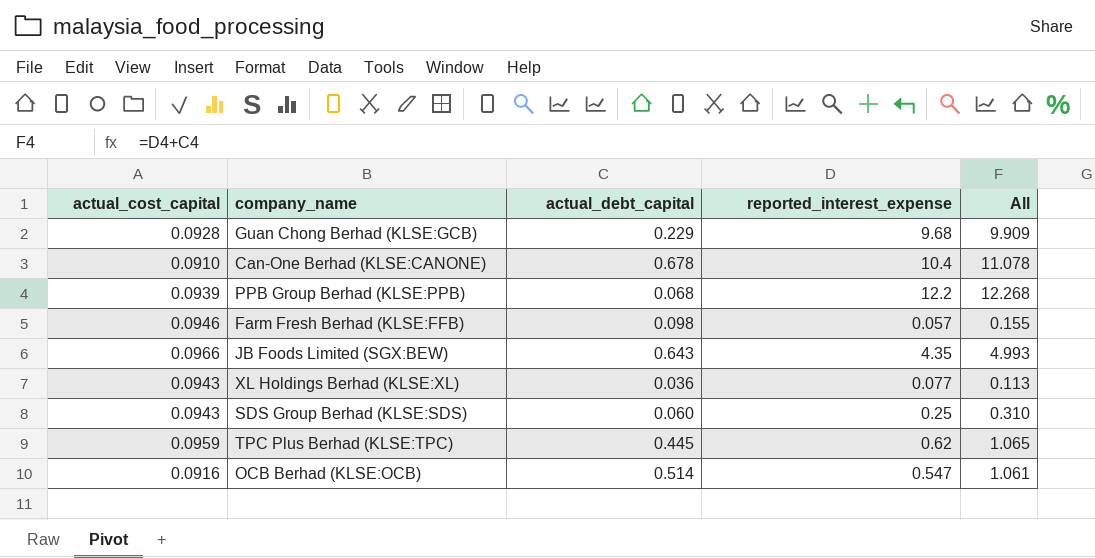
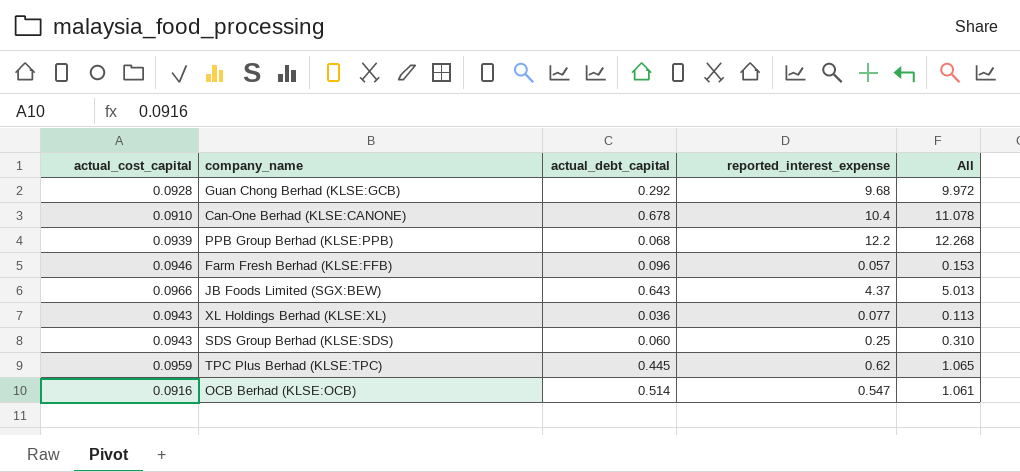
Guan Chong Berhad (KLSE:GCB) | actual_debt_capital: 0.229 -> 0.292
Guan Chong Berhad (KLSE:GCB) | All: 9.909 -> 9.972
Farm Fresh Berhad (KLSE:FFB) | actual_debt_capital: 0.098 -> 0.096
Farm Fresh Berhad (KLSE:FFB) | All: 0.155 -> 0.153
JB Foods Limited (SGX:BEW) | reported_interest_expense: 4.35 -> 4.37
JB Foods Limited (SGX:BEW) | All: 4.993 -> 5.013

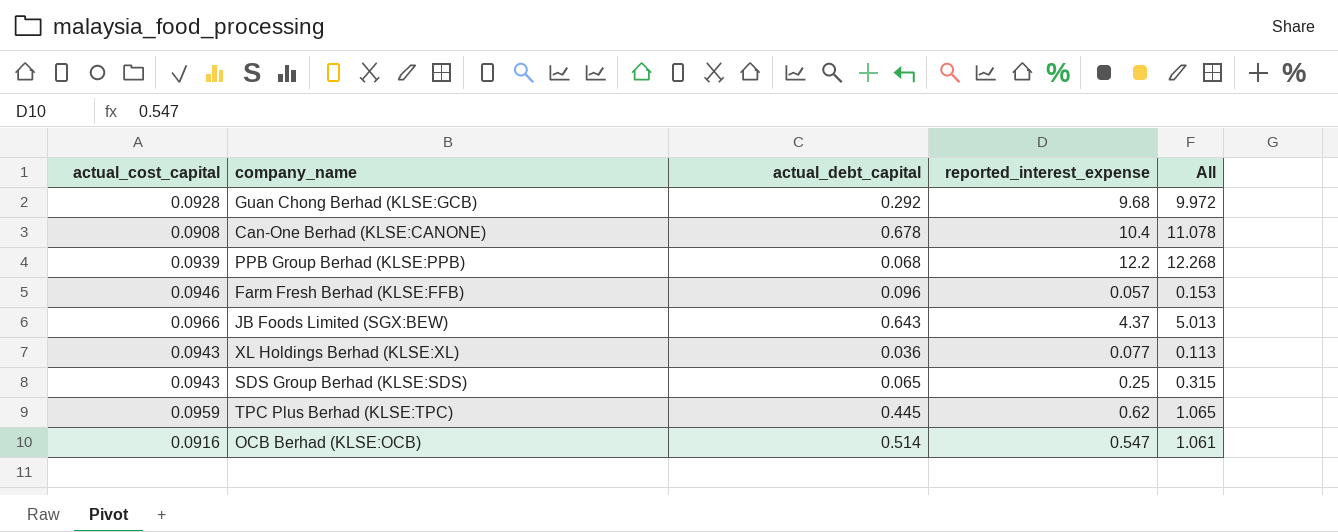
Can-One Berhad (KLSE:CANONE) | actual_cost_capital: 0.0910 -> 0.0908
SDS Group Berhad (KLSE:SDS) | actual_debt_capital: 0.060 -> 0.065
SDS Group Berhad (KLSE:SDS) | All: 0.310 -> 0.315

